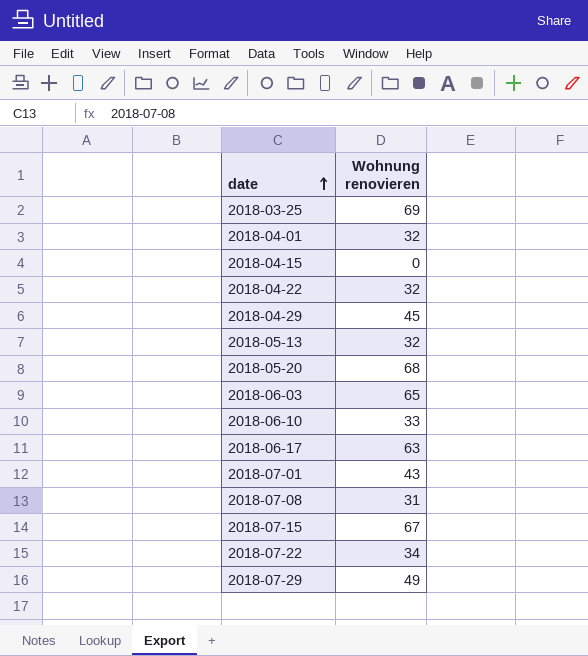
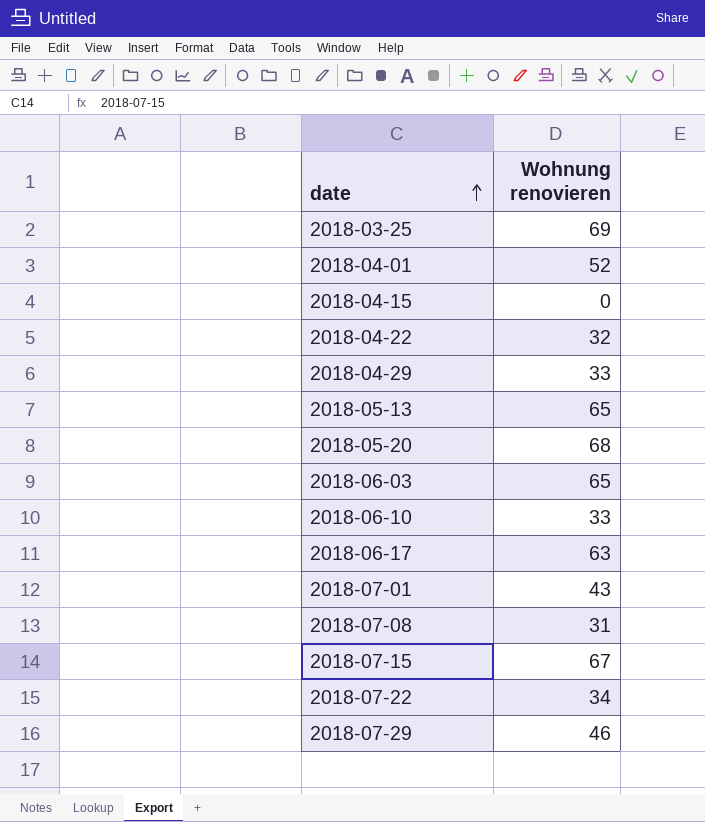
2018-04-01 | Wohnung renovieren: 32 -> 52
2018-04-29 | Wohnung renovieren: 45 -> 33
2018-05-13 | Wohnung renovieren: 32 -> 65
2018-07-29 | Wohnung renovieren: 49 -> 46

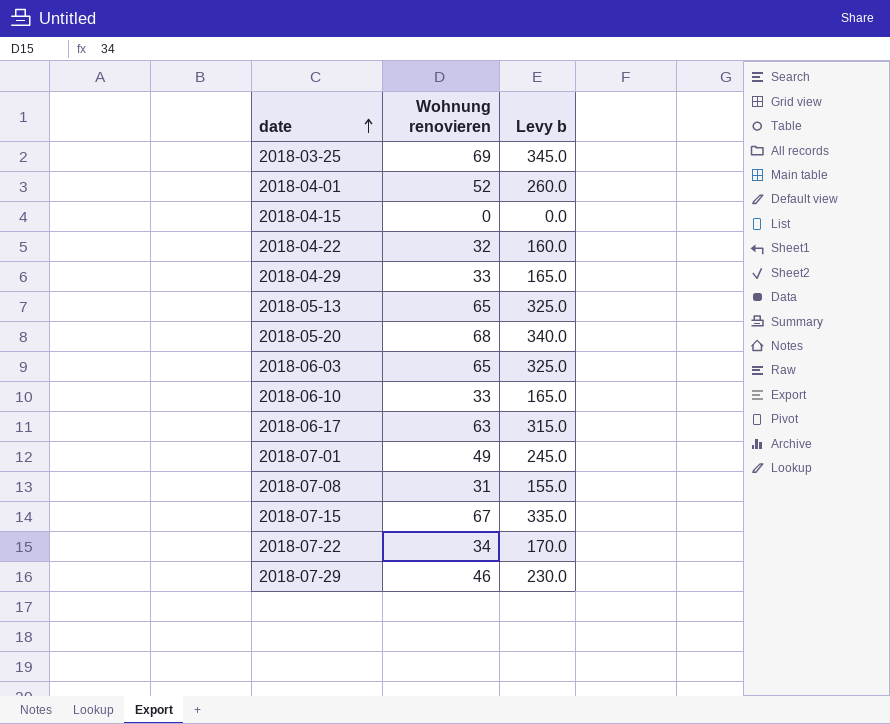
column Levy b | formula: none -> [Wohnung renovieren] * 5
2018-07-01 | Wohnung renovieren: 43 -> 49

